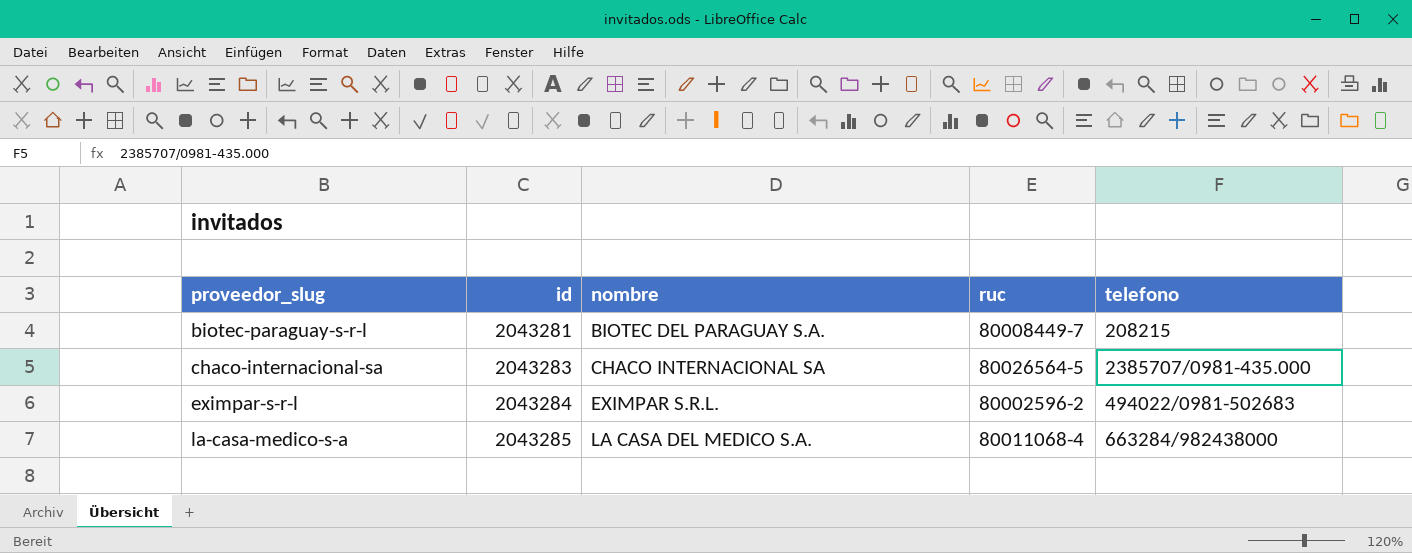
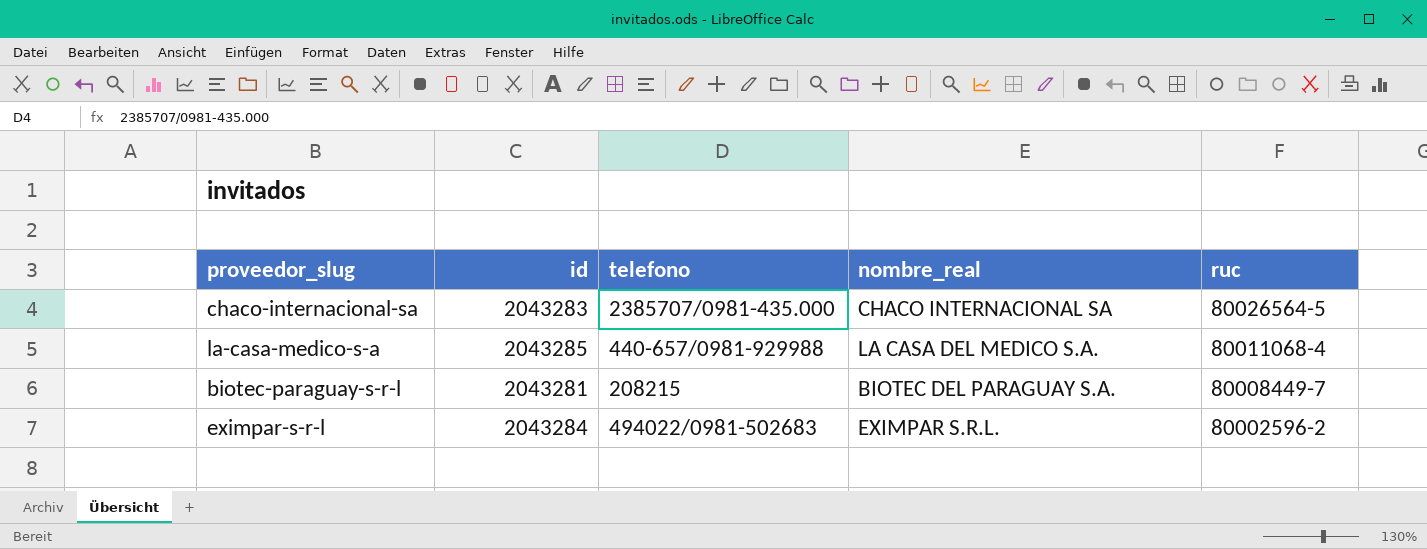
row order: proveedor_slug ascending -> ruc descending
column telefono | position: 5 -> 3
column name: nombre -> nombre_real
la-casa-medico-s-a | telefono: 663284/982438000 -> 440-657/0981-929988

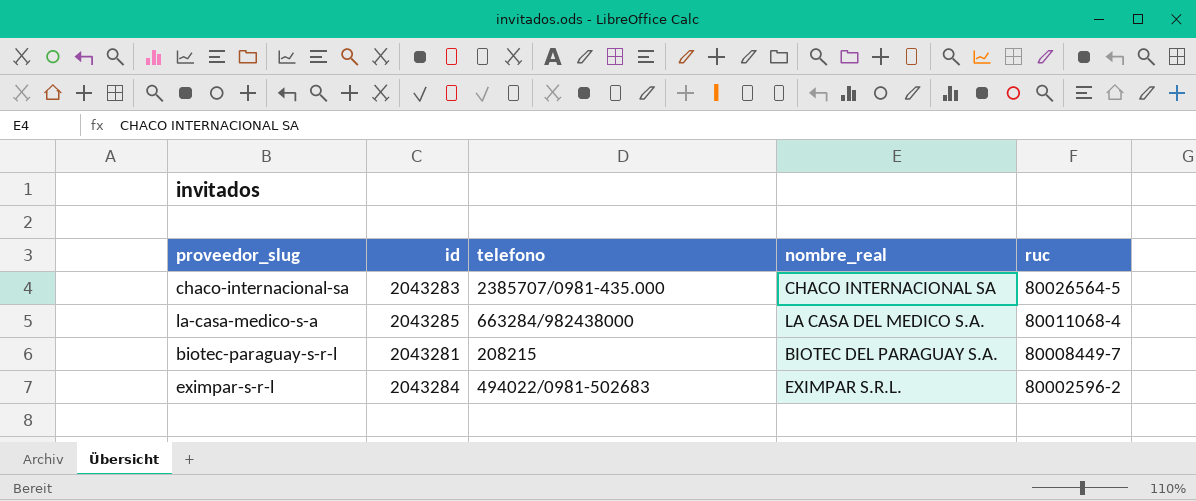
la-casa-medico-s-a | telefono: 440-657/0981-929988 -> 663284/982438000

